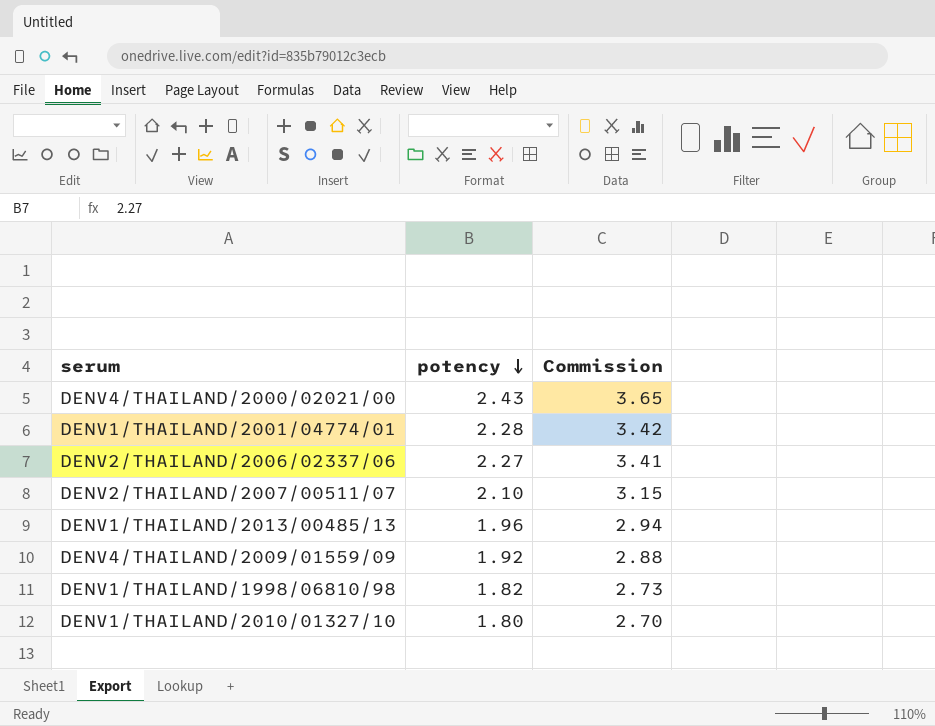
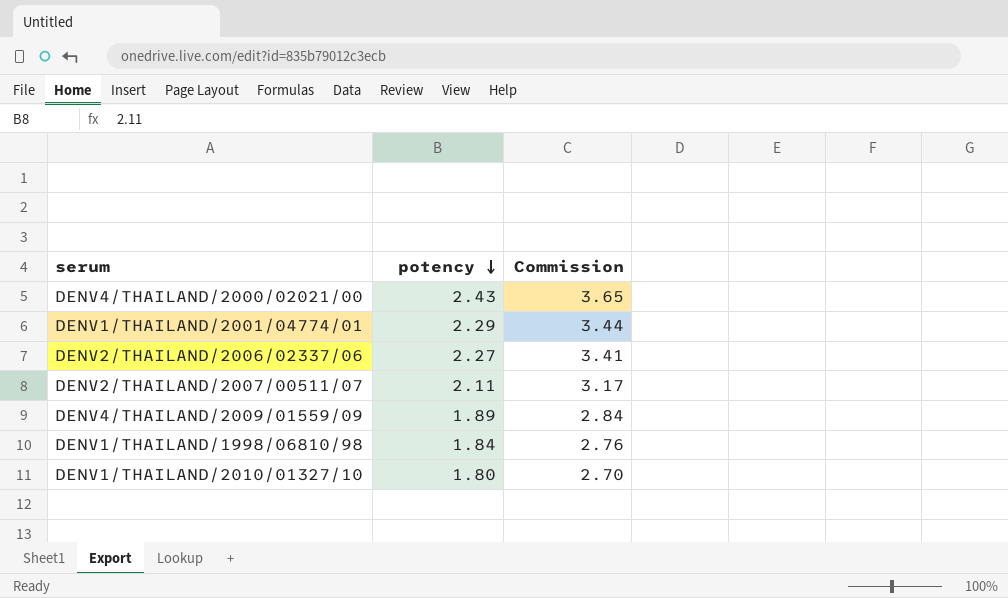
row DENV1/THAILAND/2013/00485/13: 1.96 | 2.94 -> none
DENV1/THAILAND/2001/04774/01 | potency: 2.28 -> 2.29
DENV1/THAILAND/2001/04774/01 | Commission: 3.42 -> 3.44
DENV2/THAILAND/2007/00511/07 | potency: 2.10 -> 2.11
DENV2/THAILAND/2007/00511/07 | Commission: 3.15 -> 3.17
DENV4/THAILAND/2009/01559/09 | potency: 1.92 -> 1.89
DENV4/THAILAND/2009/01559/09 | Commission: 2.88 -> 2.84
DENV1/THAILAND/1998/06810/98 | potency: 1.82 -> 1.84
DENV1/THAILAND/1998/06810/98 | Commission: 2.73 -> 2.76

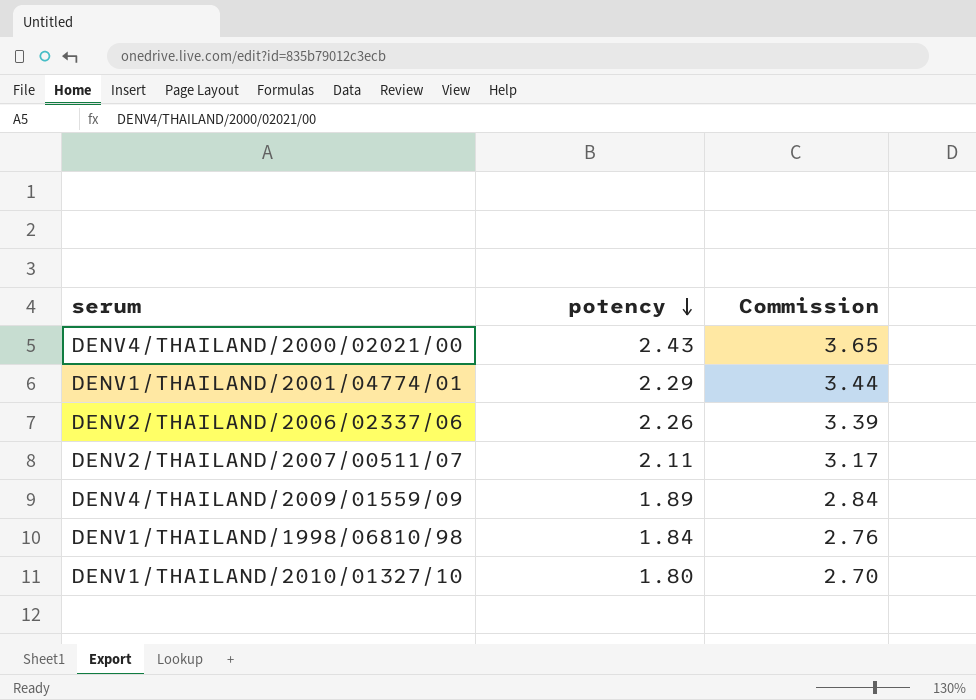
DENV2/THAILAND/2006/02337/06 | potency: 2.27 -> 2.26
DENV2/THAILAND/2006/02337/06 | Commission: 3.41 -> 3.39

